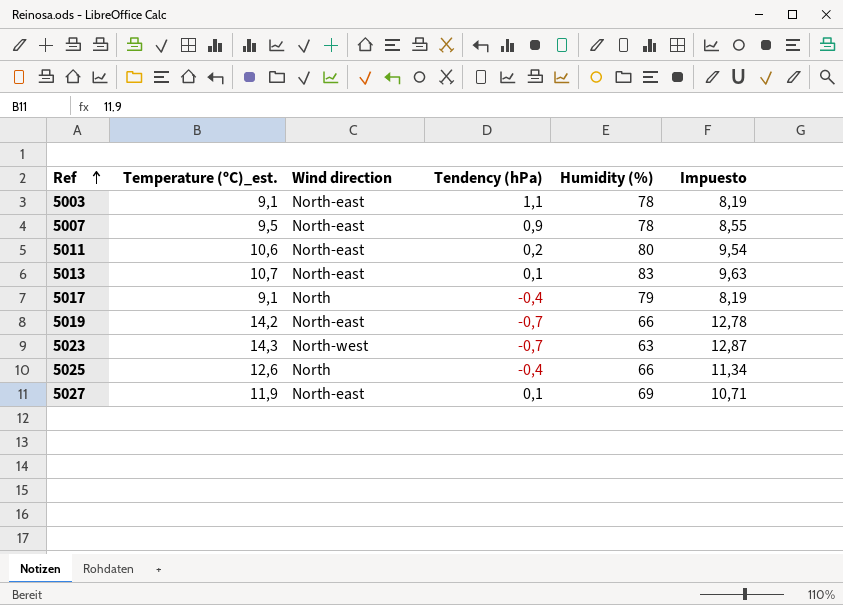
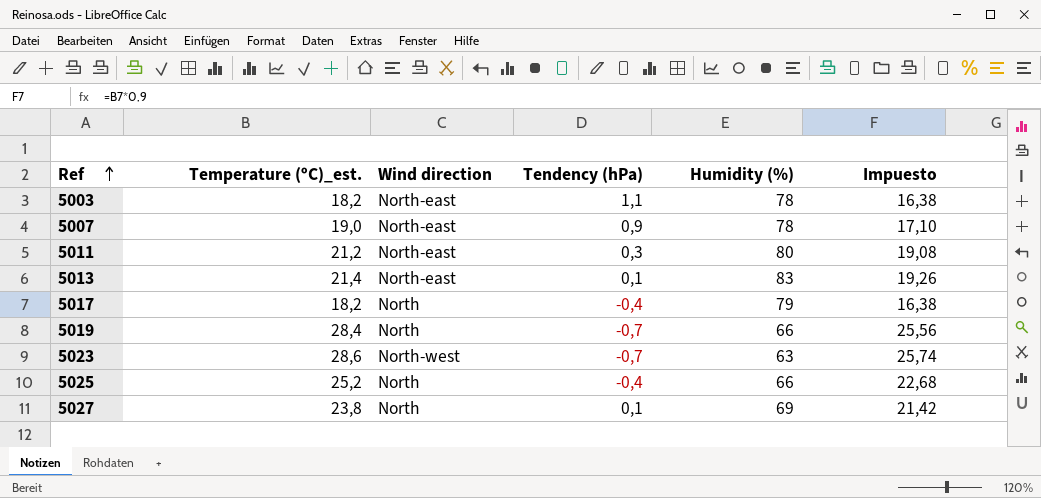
5003 | Temperature (ºC)_est.: 9,1 -> 18,2
5003 | Impuesto: 8,19 -> 16,38
5007 | Temperature (ºC)_est.: 9,5 -> 19,0
5007 | Impuesto: 8,55 -> 17,10
5011 | Temperature (ºC)_est.: 10,6 -> 21,2
5011 | Tendency (hPa): 0,2 -> 0,3
5011 | Impuesto: 9,54 -> 19,08
5013 | Temperature (ºC)_est.: 10,7 -> 21,4
5013 | Impuesto: 9,63 -> 19,26
5017 | Temperature (ºC)_est.: 9,1 -> 18,2
5017 | Impuesto: 8,19 -> 16,38
5019 | Temperature (ºC)_est.: 14,2 -> 28,4
5019 | Wind direction: North-east -> North
5019 | Impuesto: 12,78 -> 25,56
5023 | Temperature (ºC)_est.: 14,3 -> 28,6
5023 | Impuesto: 12,87 -> 25,74
5025 | Temperature (ºC)_est.: 12,6 -> 25,2
5025 | Impuesto: 11,34 -> 22,68
5027 | Temperature (ºC)_est.: 11,9 -> 23,8
5027 | Wind direction: North-east -> North
5027 | Impuesto: 10,71 -> 21,42

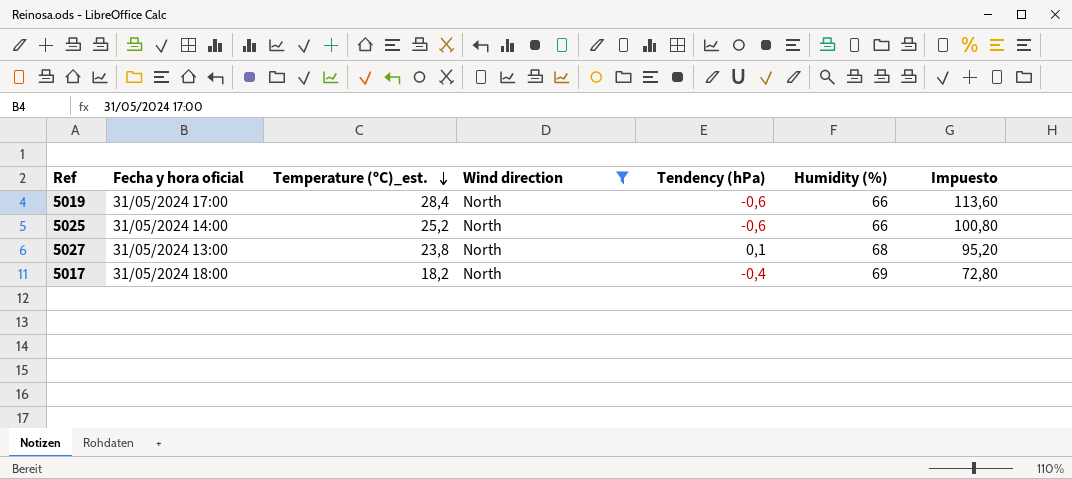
filter: none -> Wind direction = North
row order: Ref ascending -> Temperature (ºC)_est. descending
column Fecha y hora oficial | position: none -> 2
column Impuesto | formula: [Temperature (ºC)_est.] * 0,9 -> [Temperature (ºC)_est.] * 4
5019 | Tendency (hPa): -0,7 -> -0,6
5025 | Tendency (hPa): -0,4 -> -0,6
5027 | Humidity (%): 69 -> 68
5017 | Humidity (%): 79 -> 69

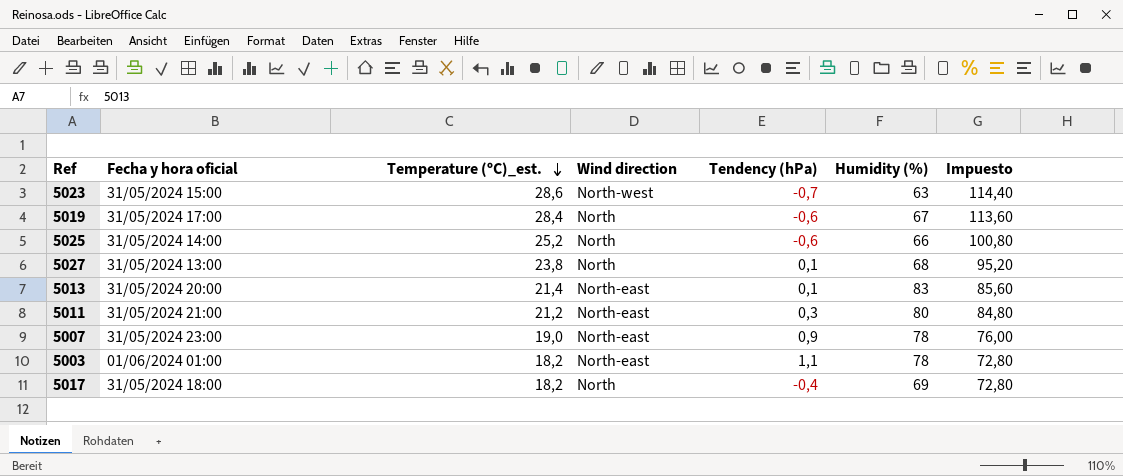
filter: Wind direction = North -> none
5019 | Humidity (%): 66 -> 67

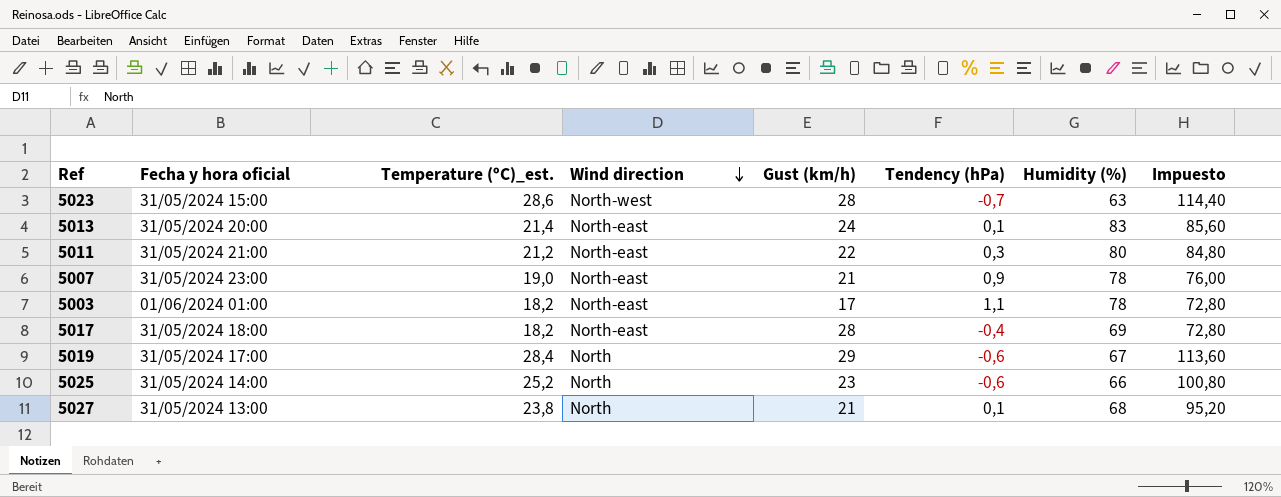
row order: Temperature (ºC)_est. descending -> Wind direction descending
column Gust (km/h) | position: none -> 5
5017 | Wind direction: North -> North-east

